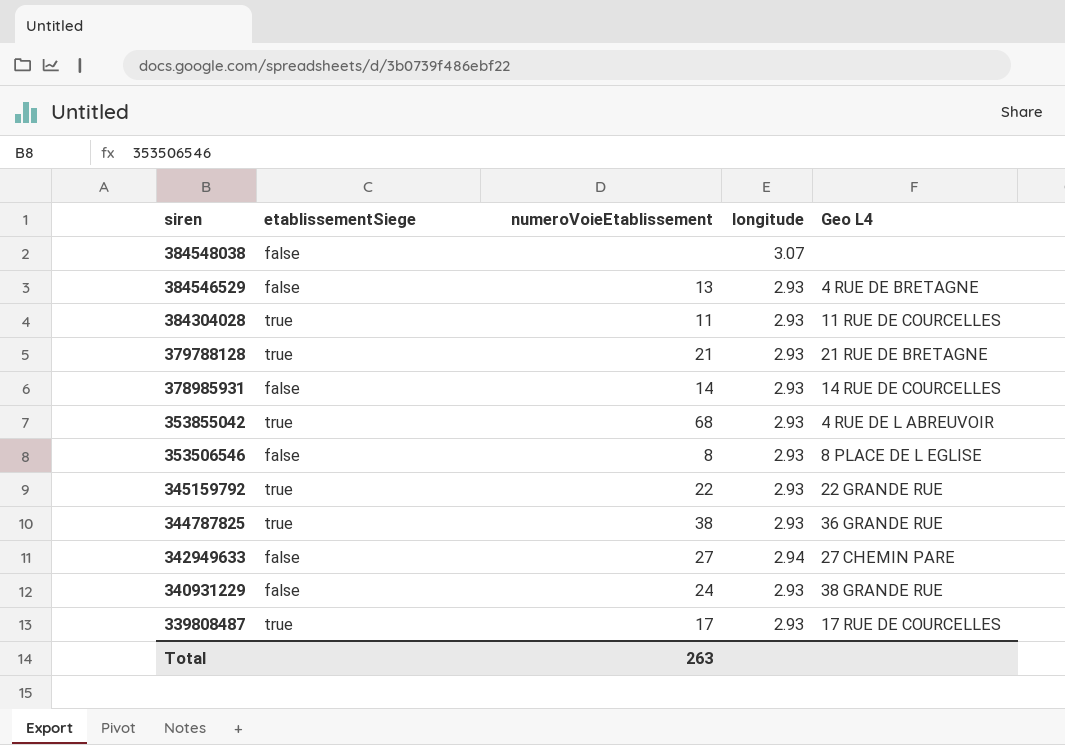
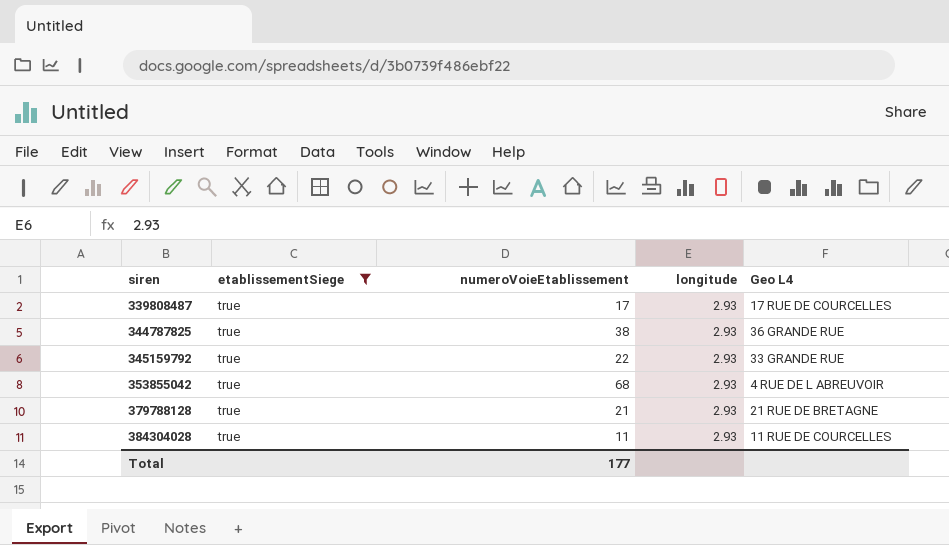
filter: none -> etablissementSiege = true
row order: siren descending -> siren ascending
345159792 | Geo L4: 22 GRANDE RUE -> 33 GRANDE RUE
Total | numeroVoieEtablissement: 263 -> 177

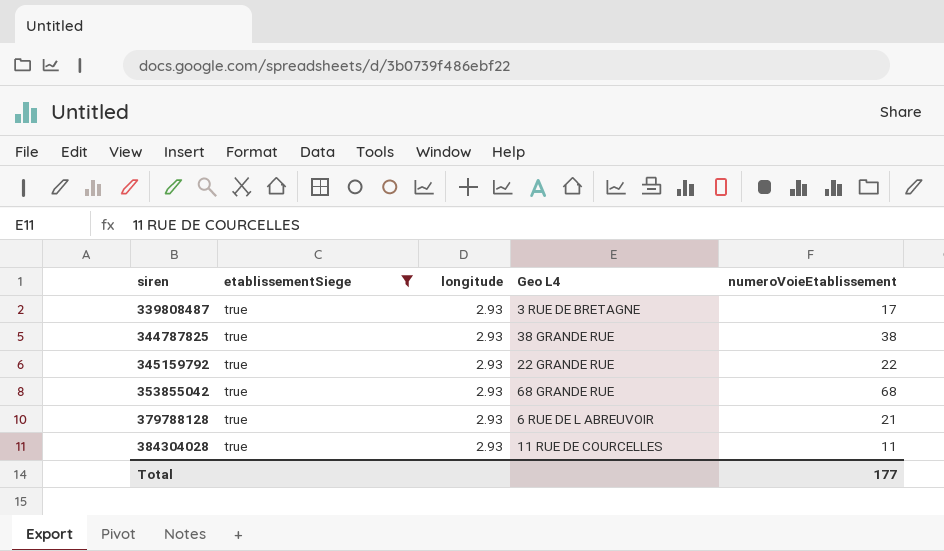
column numeroVoieEtablissement | position: 3 -> 5
339808487 | Geo L4: 17 RUE DE COURCELLES -> 3 RUE DE BRETAGNE
344787825 | Geo L4: 36 GRANDE RUE -> 38 GRANDE RUE
345159792 | Geo L4: 33 GRANDE RUE -> 22 GRANDE RUE
353855042 | Geo L4: 4 RUE DE L ABREUVOIR -> 68 GRANDE RUE
379788128 | Geo L4: 21 RUE DE BRETAGNE -> 6 RUE DE L ABREUVOIR

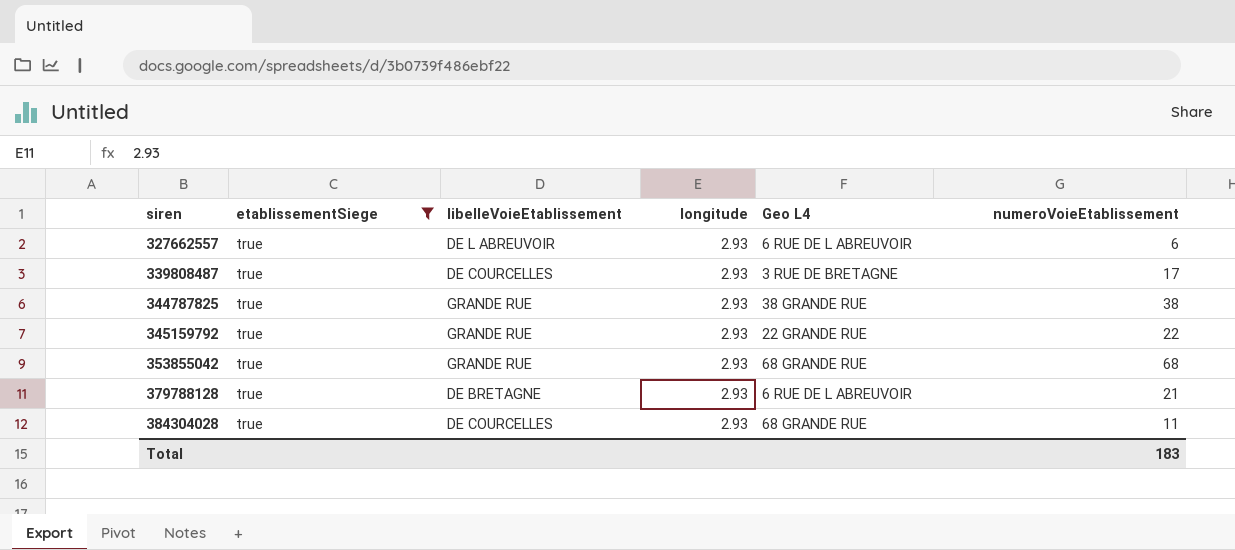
column libelleVoieEtablissement | position: none -> 3
row 327662557: none -> true | DE L ABREUVOIR | 2.93 | 6 RUE DE L ABREUVOIR | 6
384304028 | Geo L4: 11 RUE DE COURCELLES -> 68 GRANDE RUE
Total | numeroVoieEtablissement: 177 -> 183

